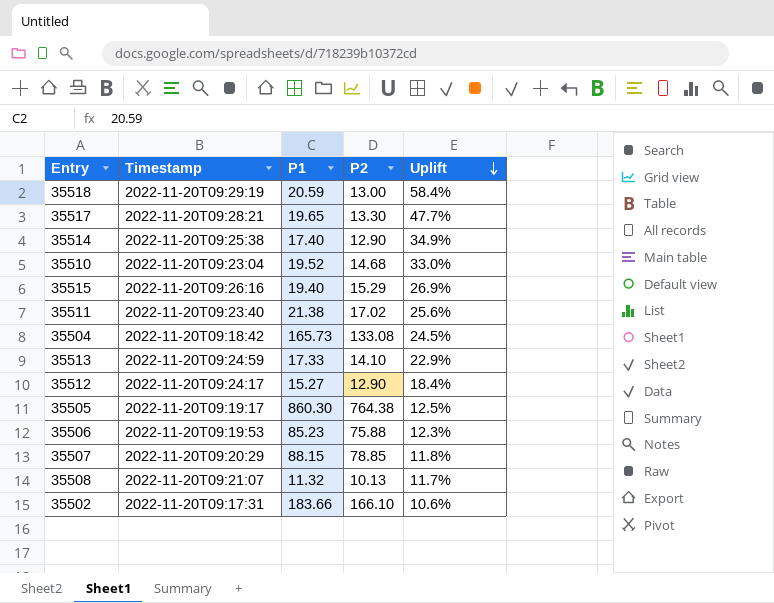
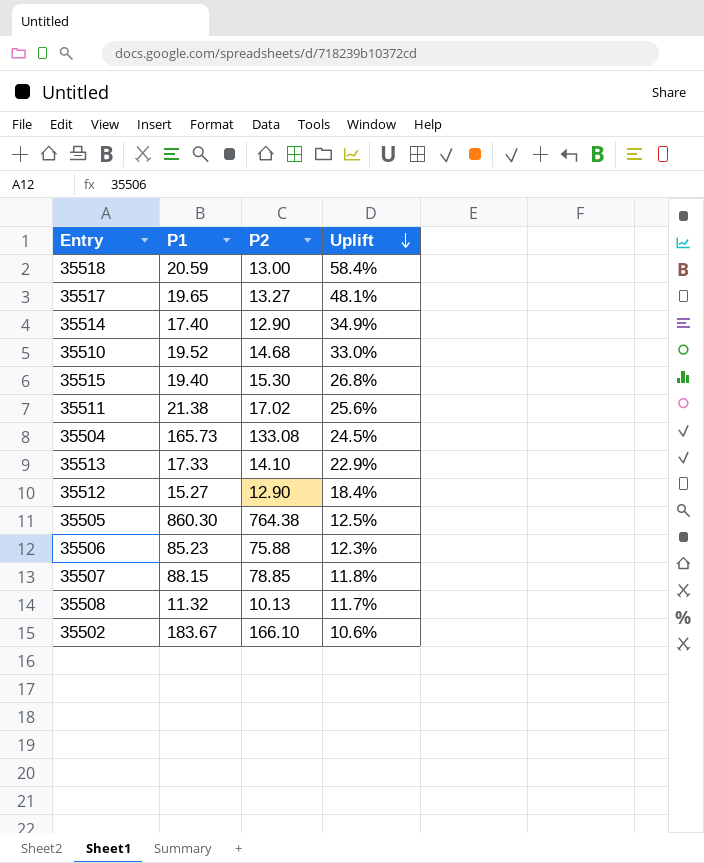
column Timestamp | position: 2 -> none
35517 | P2: 13.30 -> 13.27
35517 | Uplift: 47.7% -> 48.1%
35515 | P2: 15.29 -> 15.30
35515 | Uplift: 26.9% -> 26.8%
35502 | P1: 183.66 -> 183.67

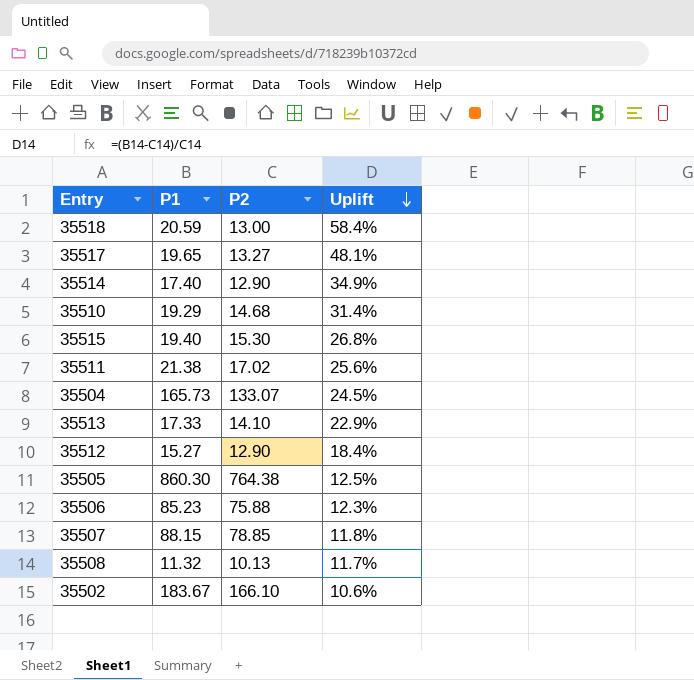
35510 | P1: 19.52 -> 19.29
35510 | Uplift: 33.0% -> 31.4%
35504 | P2: 133.08 -> 133.07

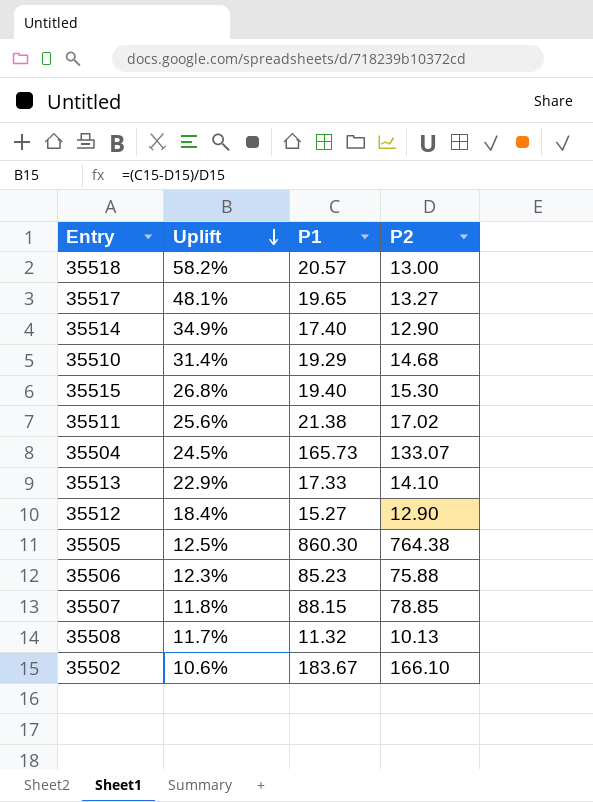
column Uplift | position: 4 -> 2
35518 | Uplift: 58.4% -> 58.2%
35518 | P1: 20.59 -> 20.57

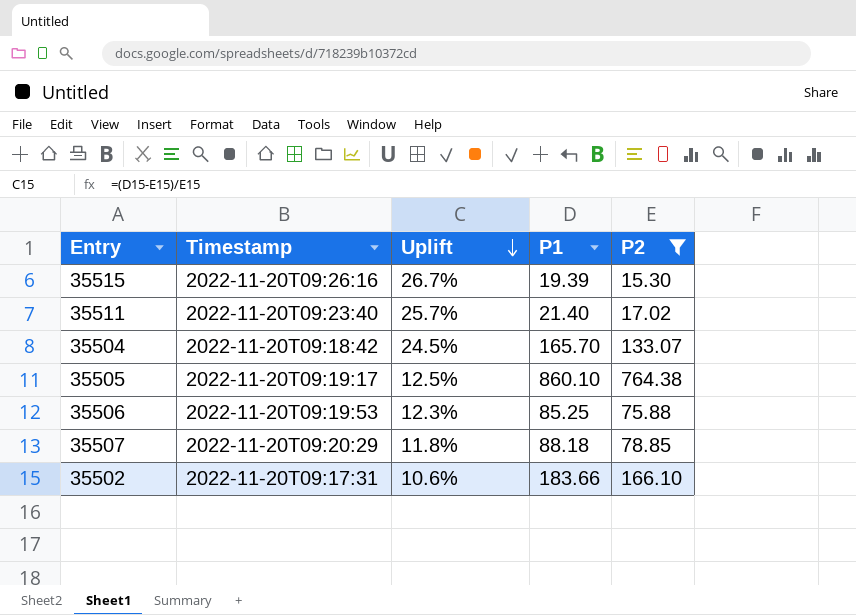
filter: none -> P2 >= 15.30
column Timestamp | position: none -> 2
35515 | Uplift: 26.8% -> 26.7%
35515 | P1: 19.40 -> 19.39
35511 | Uplift: 25.6% -> 25.7%
35511 | P1: 21.38 -> 21.40
35504 | P1: 165.73 -> 165.70
35505 | P1: 860.30 -> 860.10
35506 | P1: 85.23 -> 85.25
35507 | P1: 88.15 -> 88.18
35502 | P1: 183.67 -> 183.66

